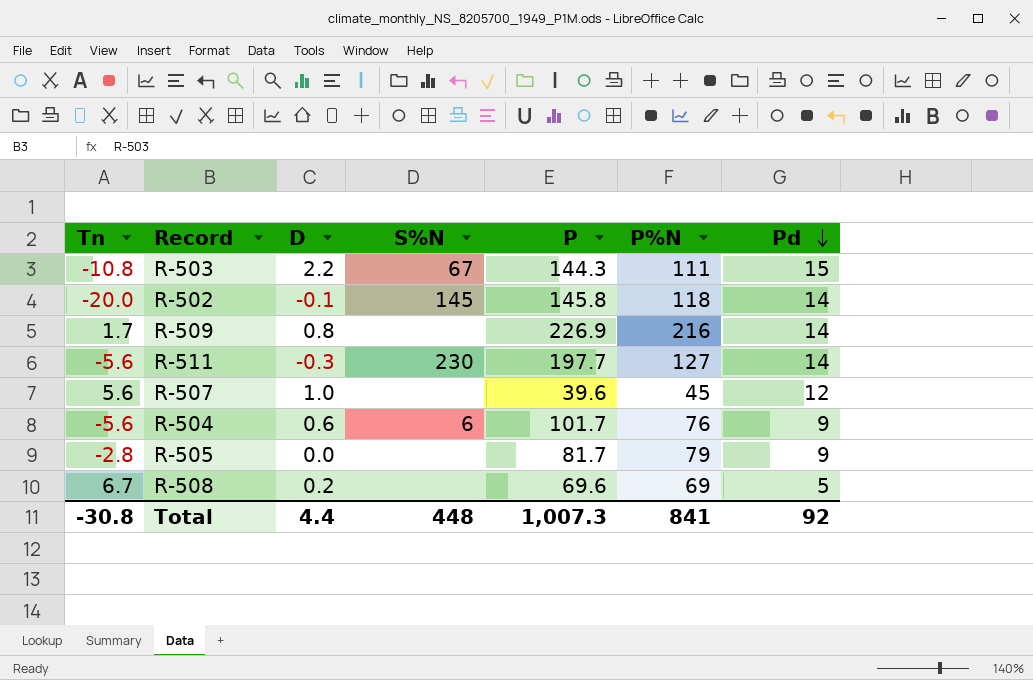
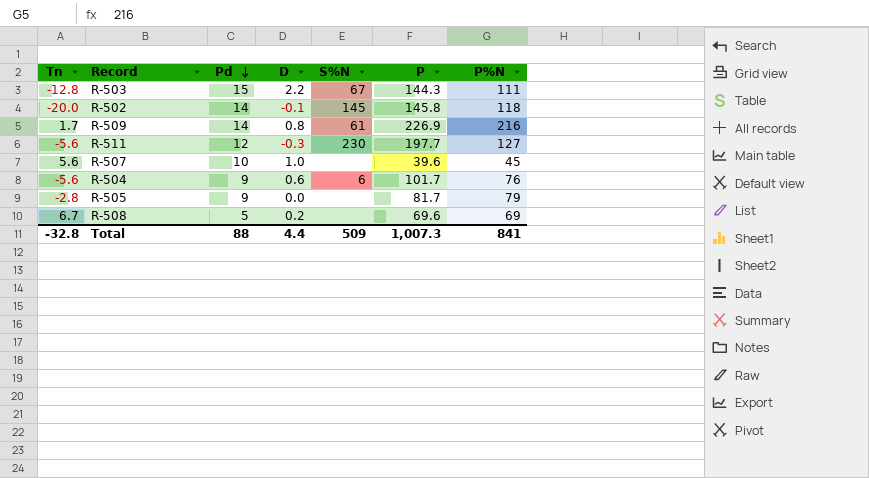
column Pd | position: 7 -> 3
R-503 | Tn: -10.8 -> -12.8
R-509 | S%N: none -> 61
R-511 | Pd: 14 -> 12
R-507 | Pd: 12 -> 10
Total | Tn: -30.8 -> -32.8
Total | Pd: 92 -> 88
Total | S%N: 448 -> 509

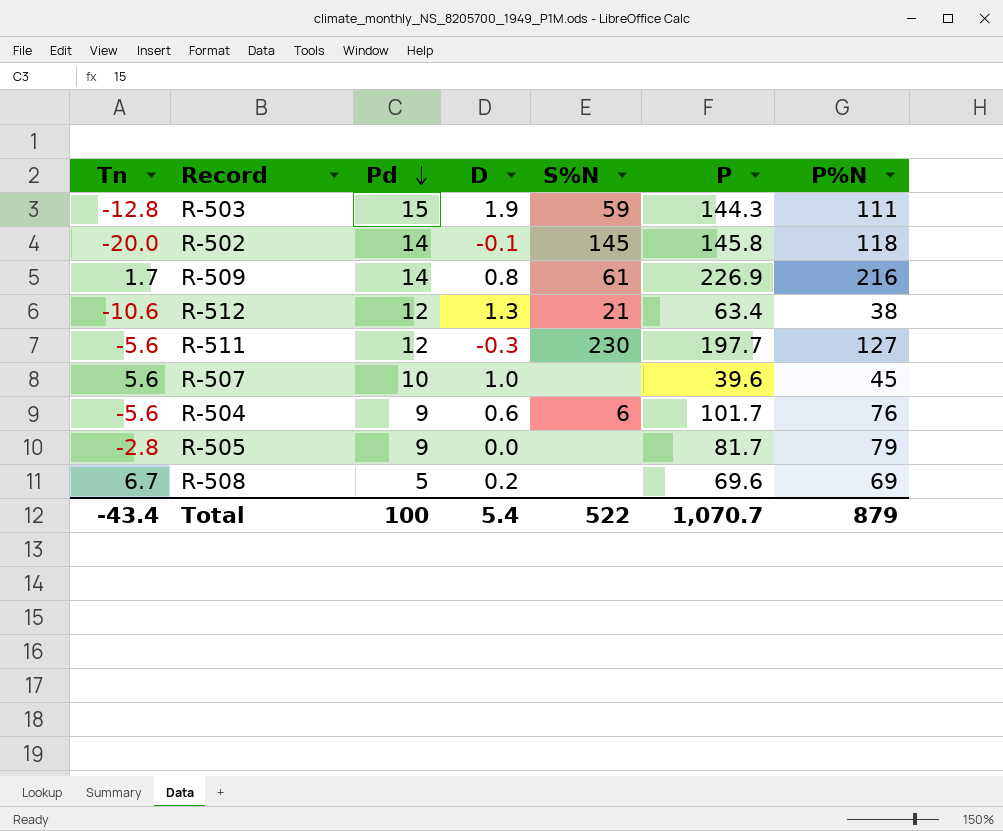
R-503 | D: 2.2 -> 1.9
R-503 | S%N: 67 -> 59
row R-512: none -> -10.6 | 12 | 1.3 | 21 | 63.4 | 38
Total | Tn: -32.8 -> -43.4
Total | Pd: 88 -> 100
Total | D: 4.4 -> 5.4
Total | S%N: 509 -> 522
Total | P: 1,007.3 -> 1,070.7
Total | P%N: 841 -> 879

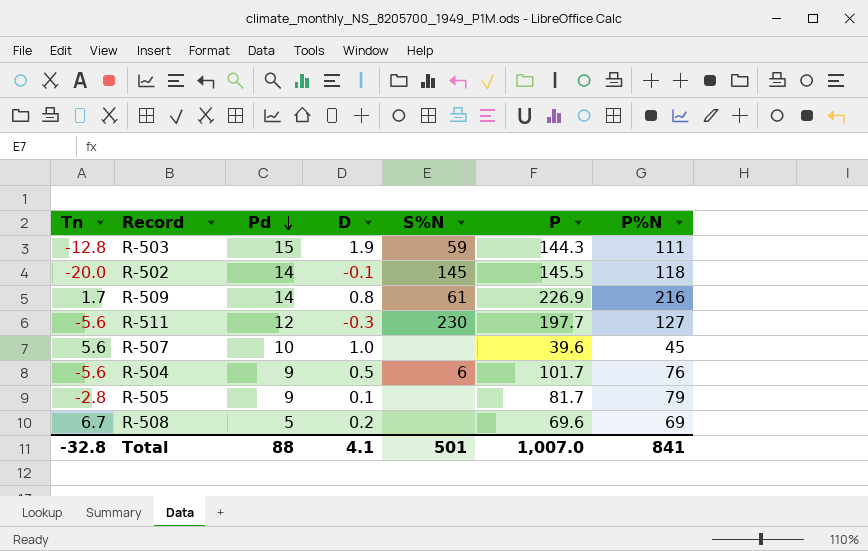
row R-512: -10.6 | 12 | 1.3 | 21 | 63.4 | 38 -> none
R-502 | P: 145.8 -> 145.5
R-504 | D: 0.6 -> 0.5
R-505 | D: 0.0 -> 0.1
Total | Tn: -43.4 -> -32.8
Total | Pd: 100 -> 88
Total | D: 5.4 -> 4.1
Total | S%N: 522 -> 501
Total | P: 1,070.7 -> 1,007.0
Total | P%N: 879 -> 841

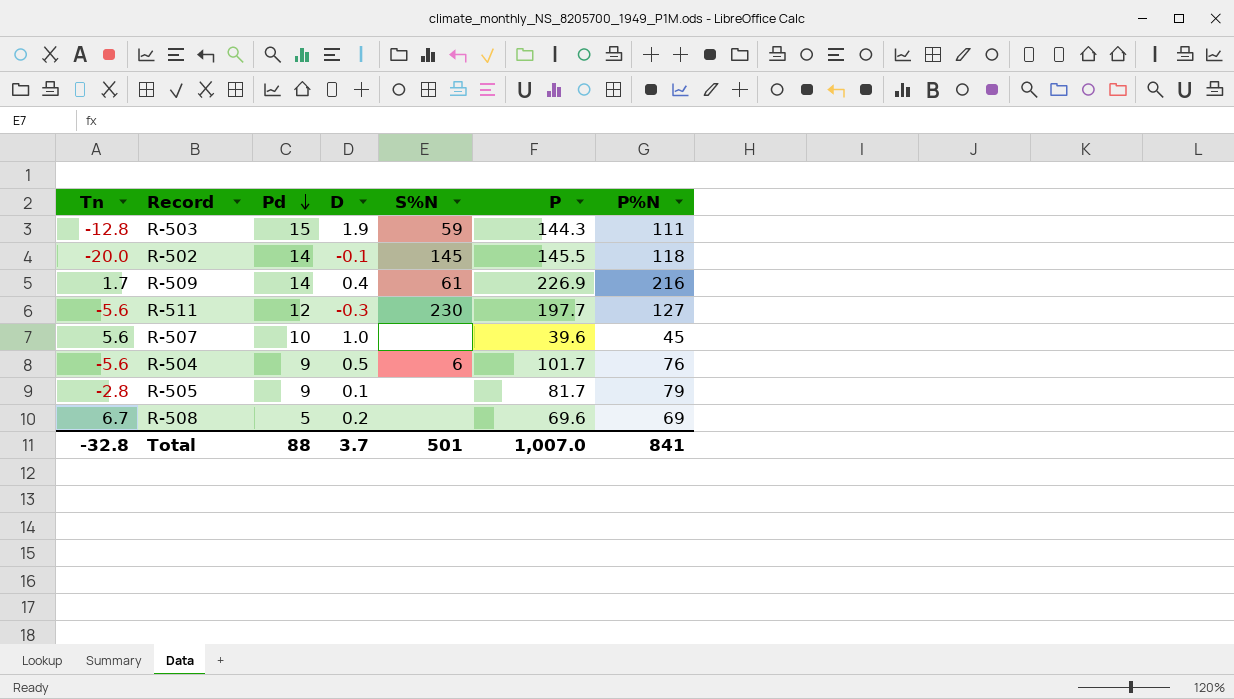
R-509 | D: 0.8 -> 0.4
Total | D: 4.1 -> 3.7

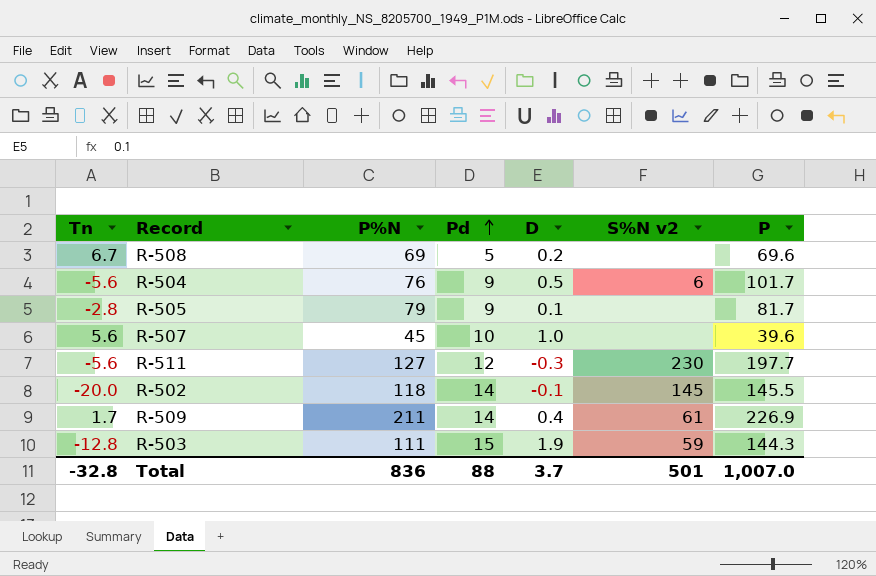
row order: Pd descending -> Pd ascending
column P%N | position: 7 -> 3
column name: S%N -> S%N v2
R-509 | P%N: 216 -> 211
Total | P%N: 841 -> 836

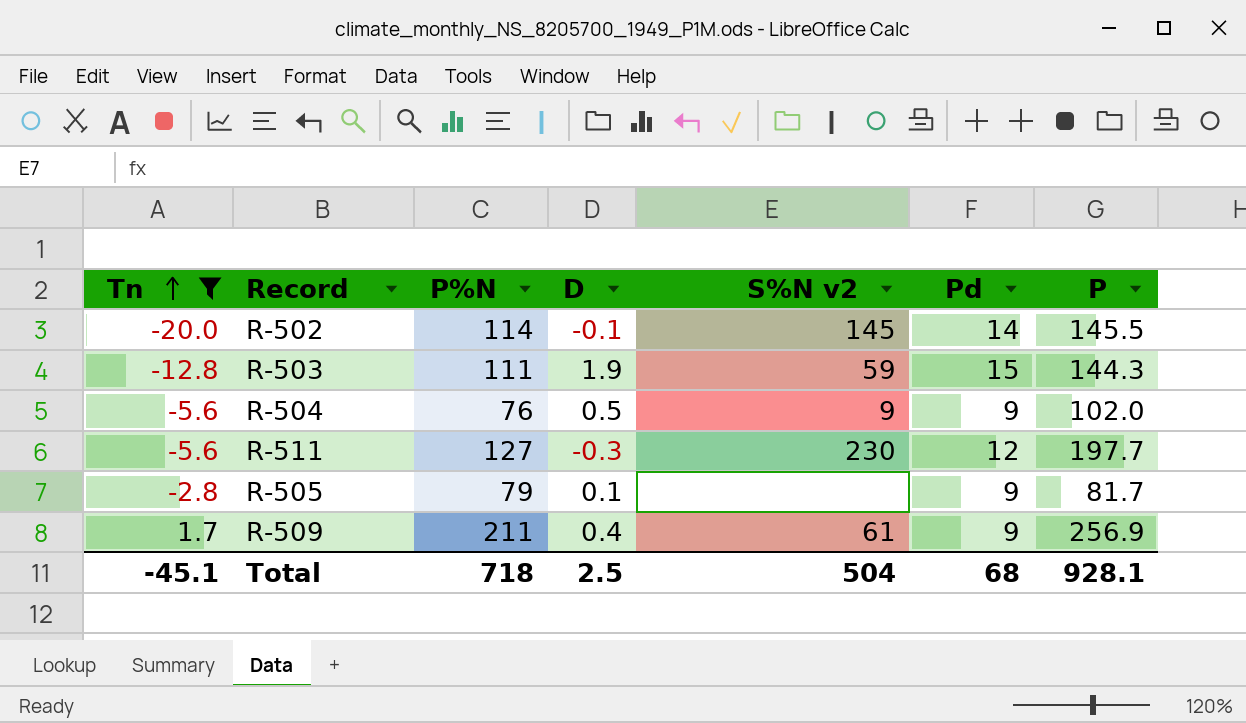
filter: none -> Tn <= 1.7
row order: Pd ascending -> Tn ascending
column Pd | position: 4 -> 6
R-502 | P%N: 118 -> 114
R-504 | S%N v2: 6 -> 9
R-504 | P: 101.7 -> 102.0
R-509 | Pd: 14 -> 9
R-509 | P: 226.9 -> 256.9
Total | Tn: -32.8 -> -45.1
Total | P%N: 836 -> 718
Total | D: 3.7 -> 2.5
Total | S%N v2: 501 -> 504
Total | Pd: 88 -> 68
Total | P: 1,007.0 -> 928.1

